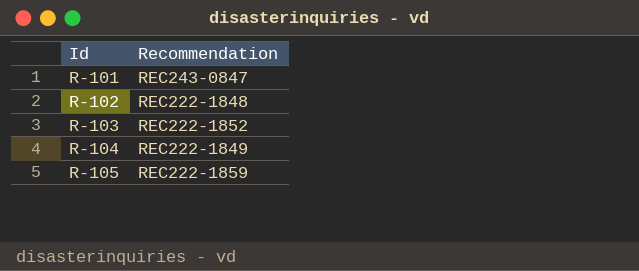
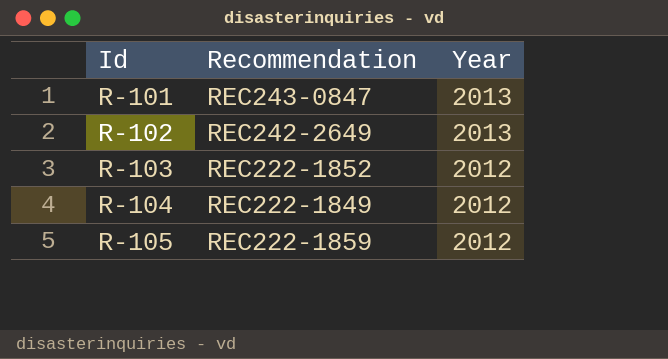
column Year | position: none -> 3
R-102 | Recommendation: REC222-1848 -> REC242-2649

